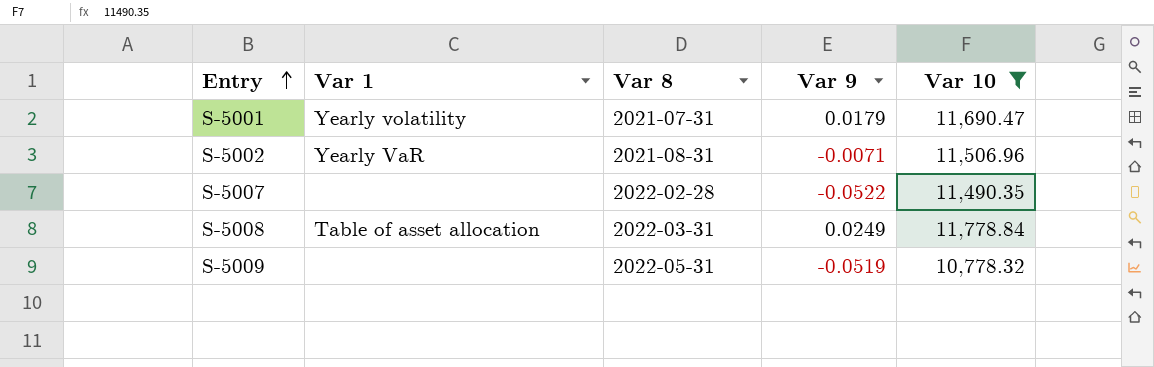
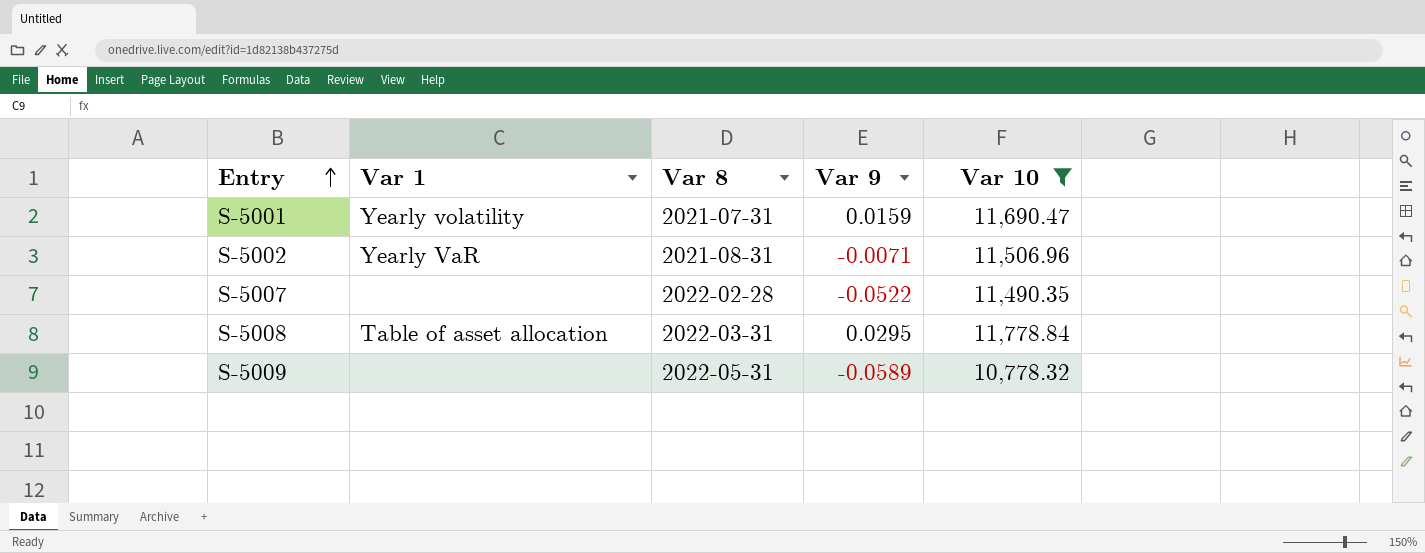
S-5001 | Var 9: 0.0179 -> 0.0159
S-5008 | Var 9: 0.0249 -> 0.0295
S-5009 | Var 9: -0.0519 -> -0.0589

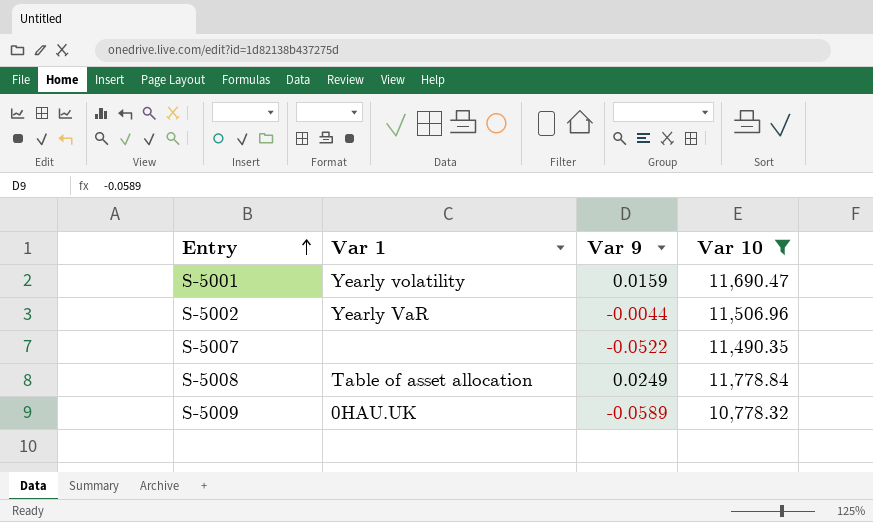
column Var 8 | position: 3 -> none
S-5002 | Var 9: -0.0071 -> -0.0044
S-5008 | Var 9: 0.0295 -> 0.0249
S-5009 | Var 1: none -> 0HAU.UK

